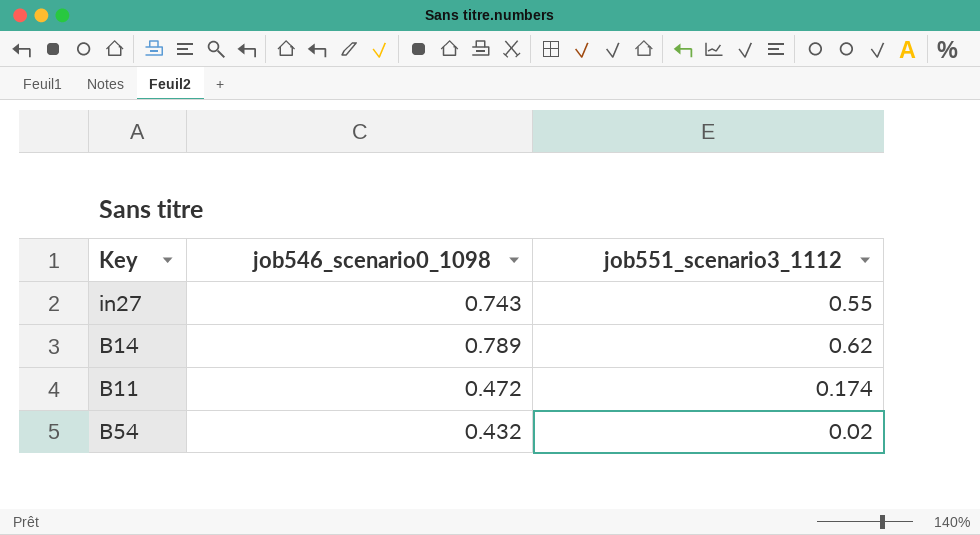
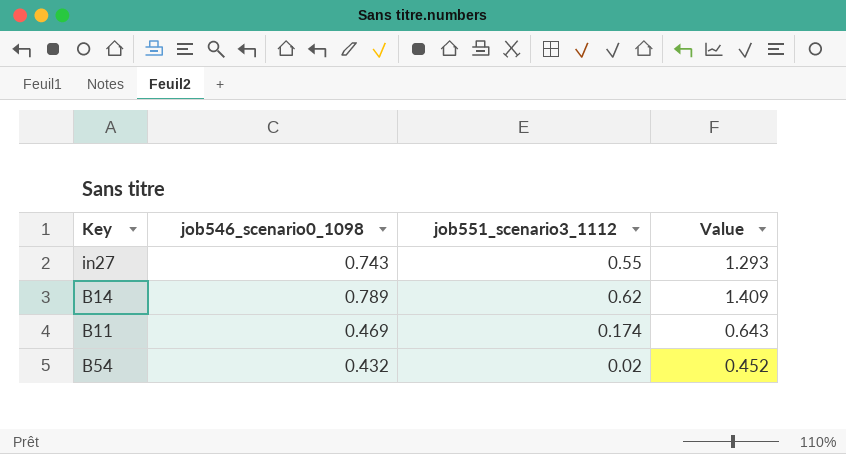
column Value | formula: none -> [job546_scenario0_1098] + [job551_scenario3_1112]
B11 | job546_scenario0_1098: 0.472 -> 0.469

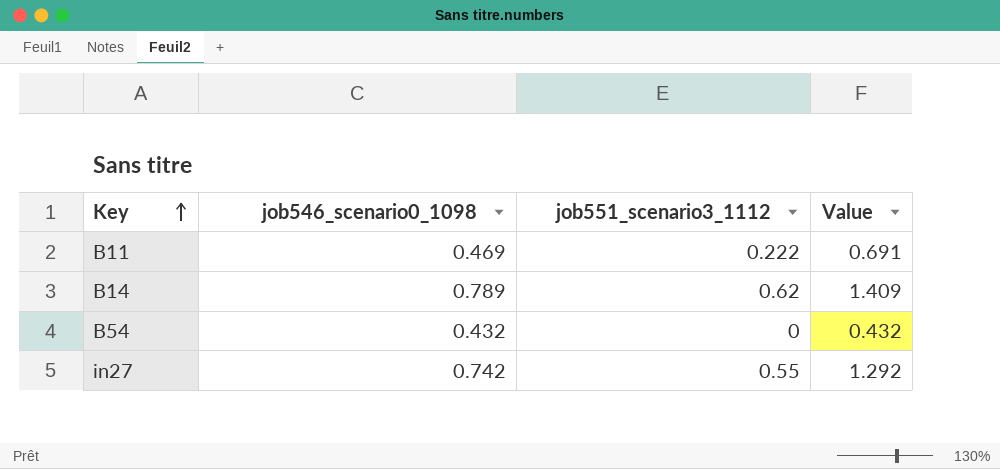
row order: none -> Key ascending
B11 | job551_scenario3_1112: 0.174 -> 0.222
B11 | Value: 0.643 -> 0.691
B54 | job551_scenario3_1112: 0.02 -> 0
B54 | Value: 0.452 -> 0.432
in27 | job546_scenario0_1098: 0.743 -> 0.742
in27 | Value: 1.293 -> 1.292

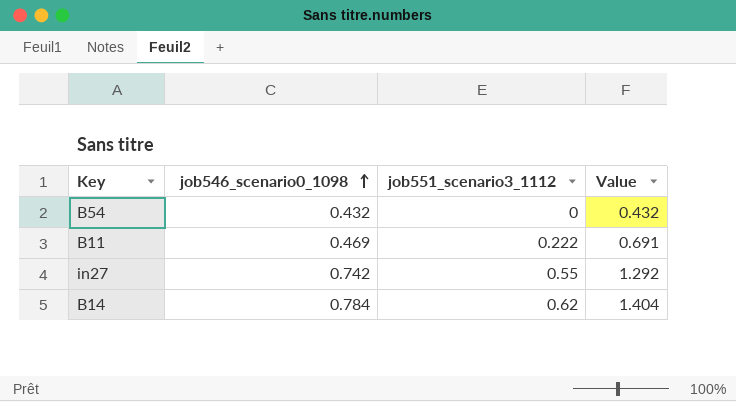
row order: Key ascending -> job546_scenario0_1098 ascending
B14 | job546_scenario0_1098: 0.789 -> 0.784
B14 | Value: 1.409 -> 1.404

